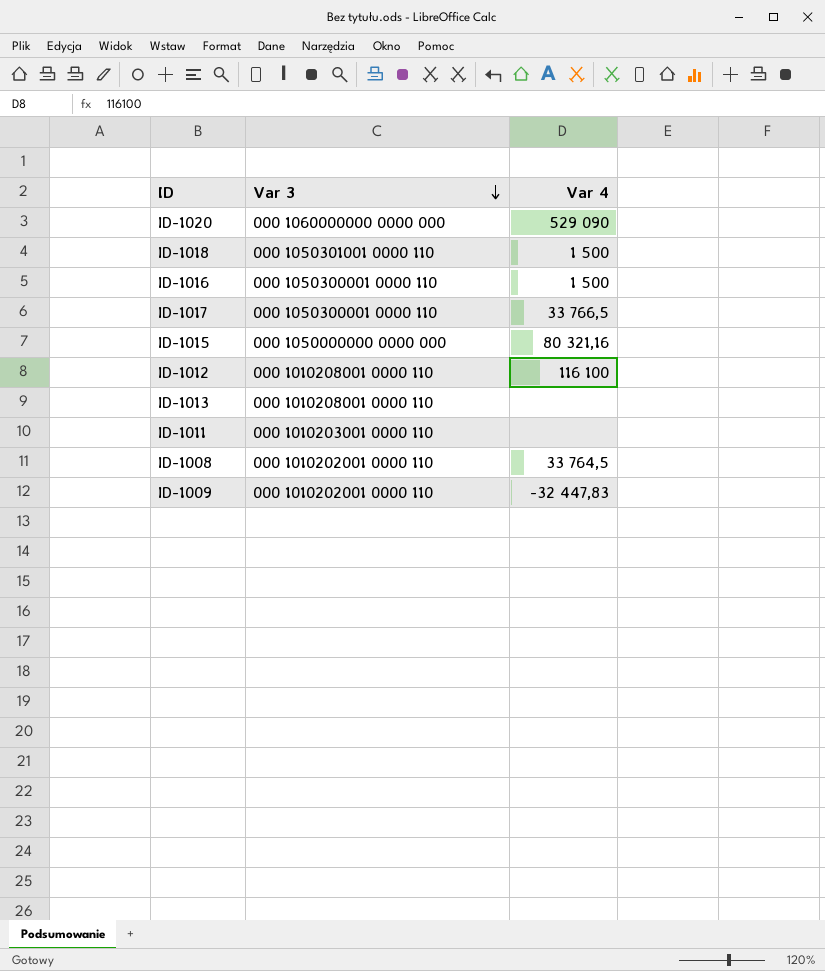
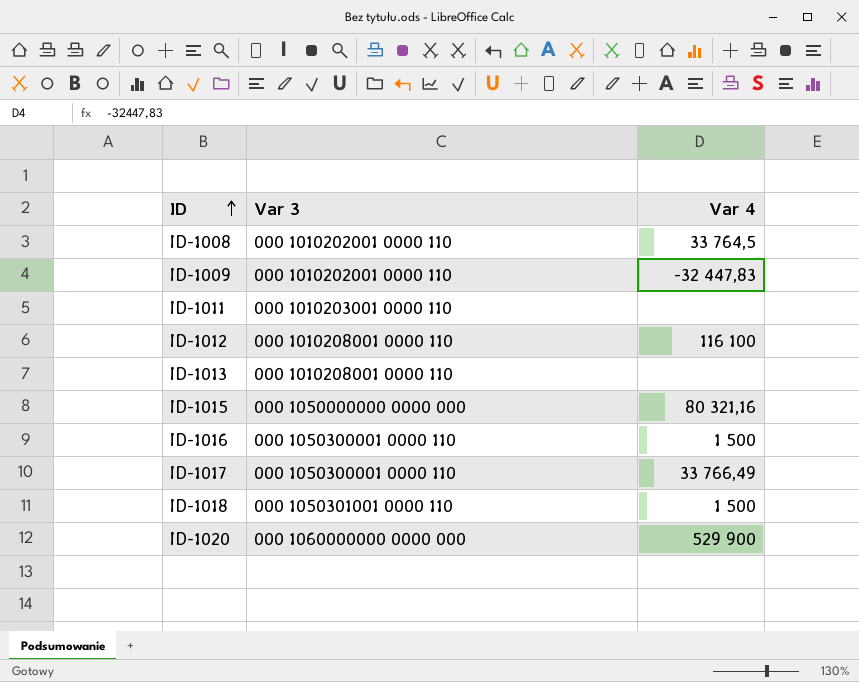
row order: Var 3 descending -> ID ascending
ID-1017 | Var 4: 33 766,5 -> 33 766,49
ID-1020 | Var 4: 529 090 -> 529 900

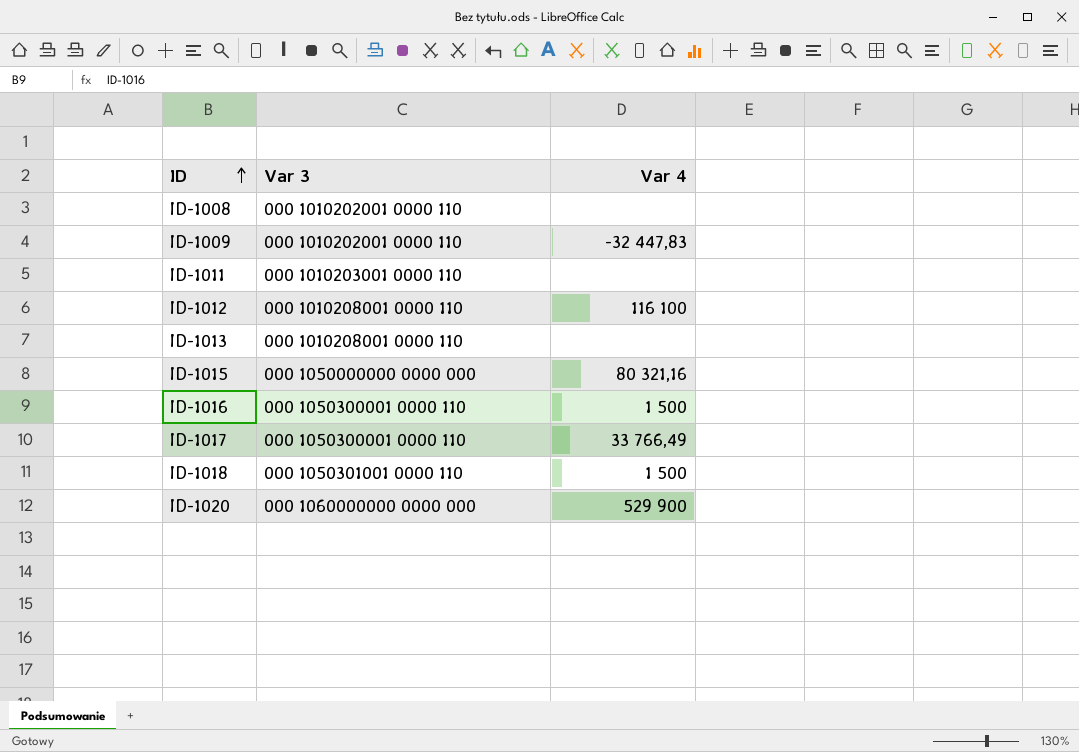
ID-1008 | Var 4: 33 764,5 -> none

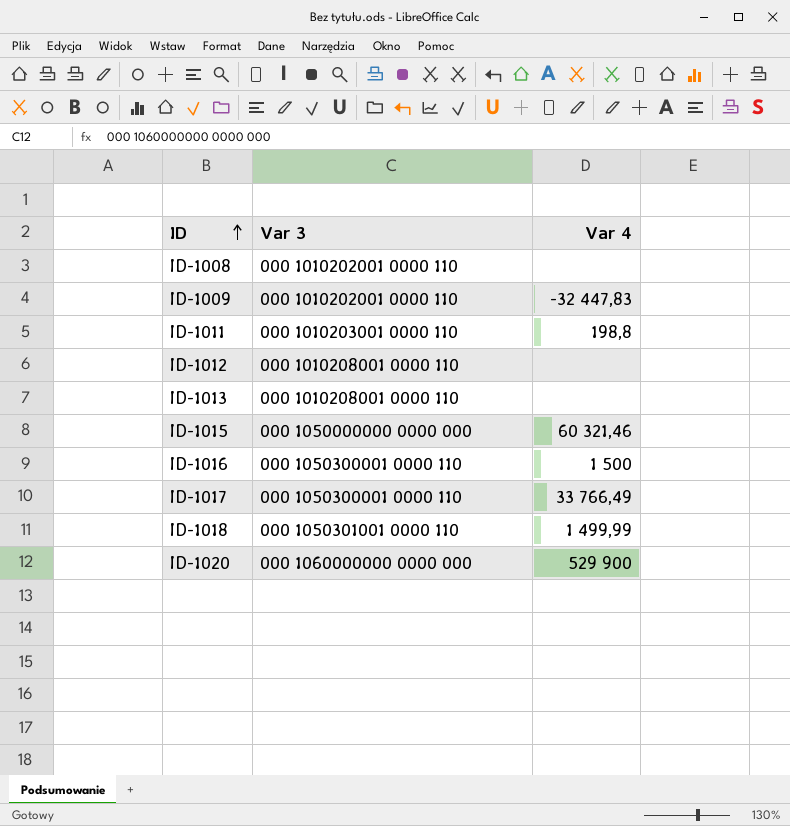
ID-1011 | Var 4: none -> 198,8
ID-1012 | Var 4: 116 100 -> none
ID-1015 | Var 4: 80 321,16 -> 60 321,46
ID-1018 | Var 4: 1 500 -> 1 499,99

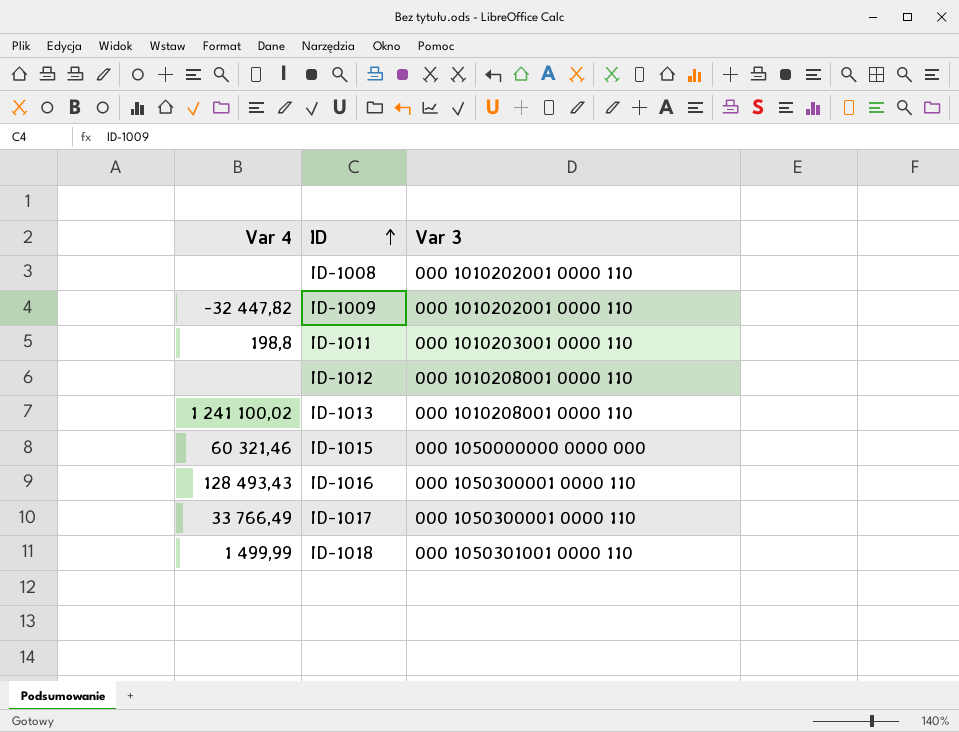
column Var 4 | position: 3 -> 1
row ID-1020: 000 1060000000 0000 000 | 529 900 -> none
ID-1009 | Var 4: -32 447,83 -> -32 447,82
ID-1013 | Var 4: none -> 1 241 100,02
ID-1016 | Var 4: 1 500 -> 128 493,43

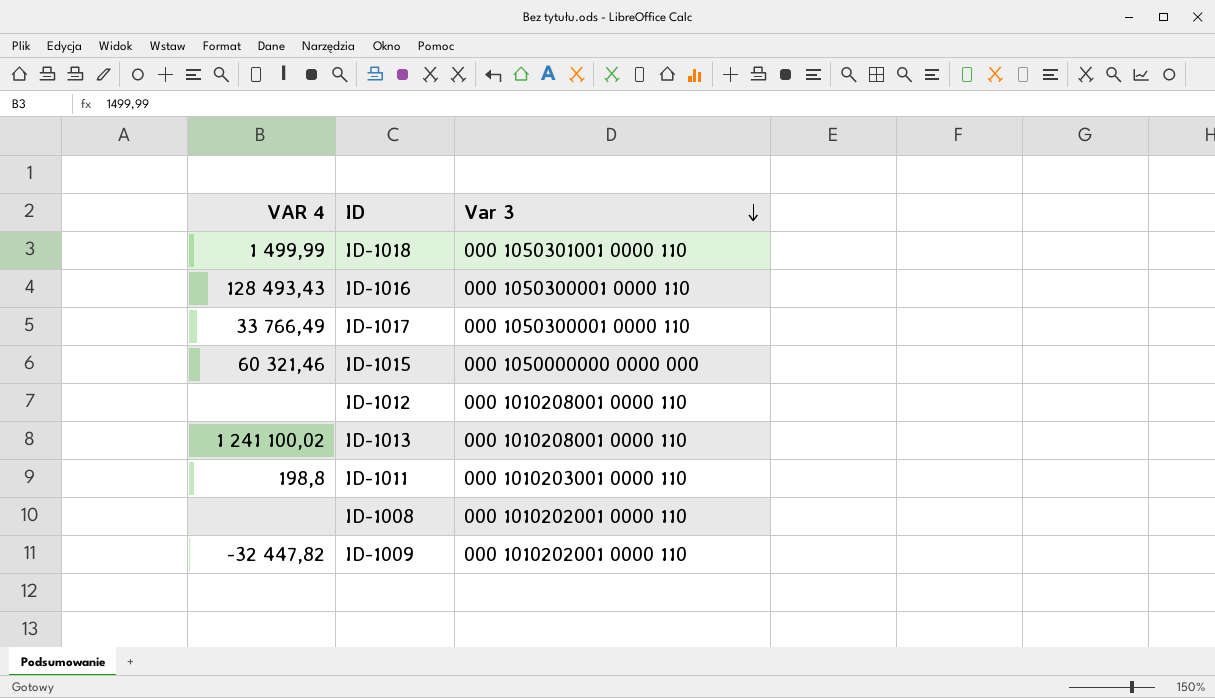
row order: ID ascending -> Var 3 descending
column name: Var 4 -> VAR 4

